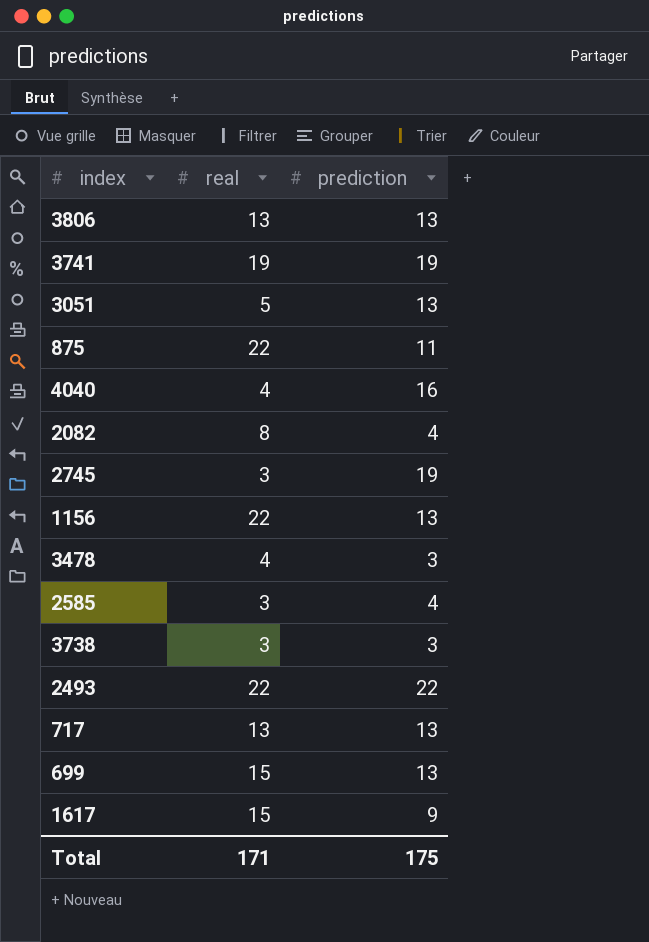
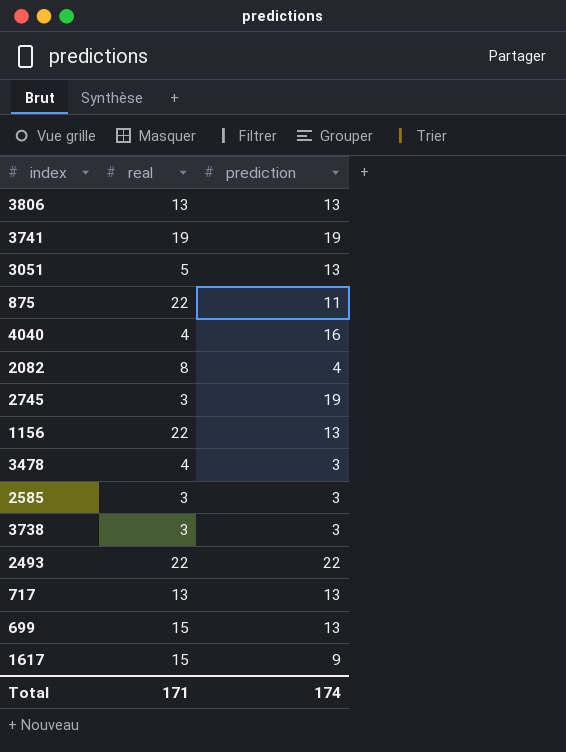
2585 | prediction: 4 -> 3
Total | prediction: 175 -> 174

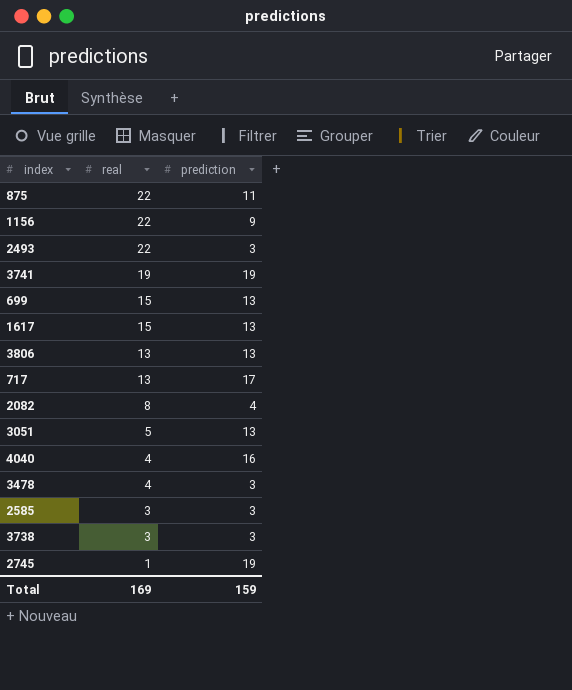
row order: none -> real descending
1156 | prediction: 13 -> 9
2493 | prediction: 22 -> 3
1617 | prediction: 9 -> 13
717 | prediction: 13 -> 17
2745 | real: 3 -> 1
Total | real: 171 -> 169
Total | prediction: 174 -> 159

